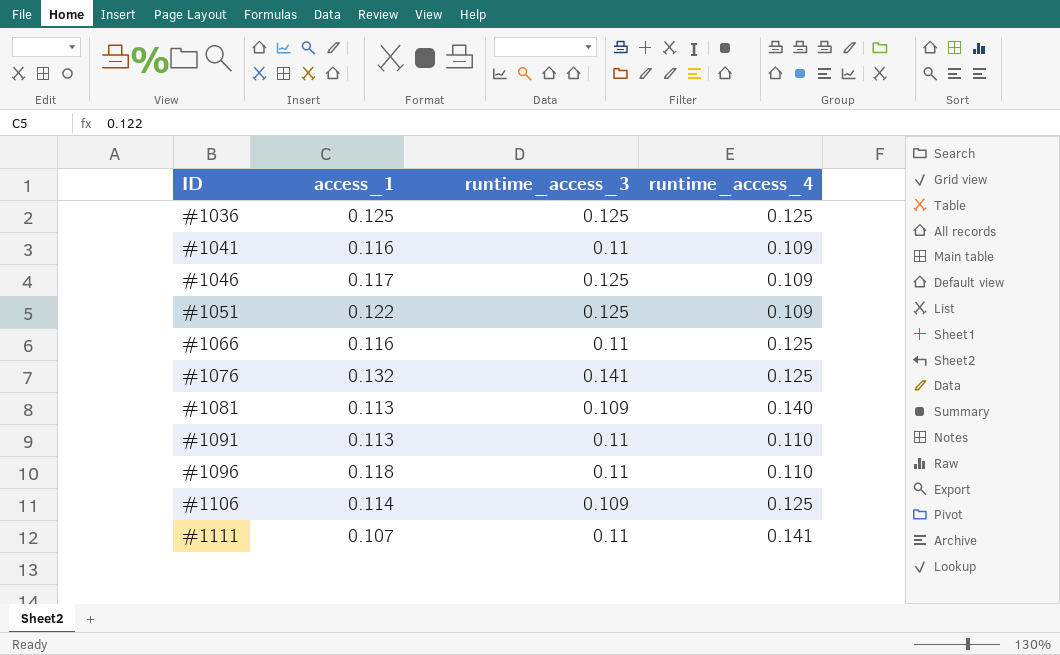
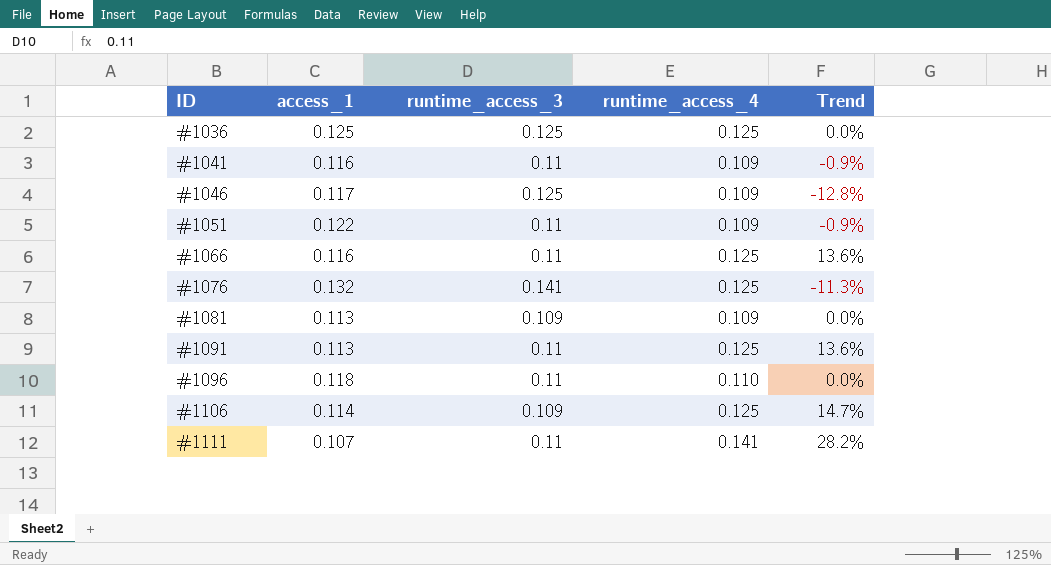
column Trend | formula: none -> ([runtime_access_4] - [runtime_access_3]) / [runtime_access_3]
#1051 | runtime_access_3: 0.125 -> 0.11
#1081 | runtime_access_4: 0.140 -> 0.109
#1091 | runtime_access_4: 0.110 -> 0.125

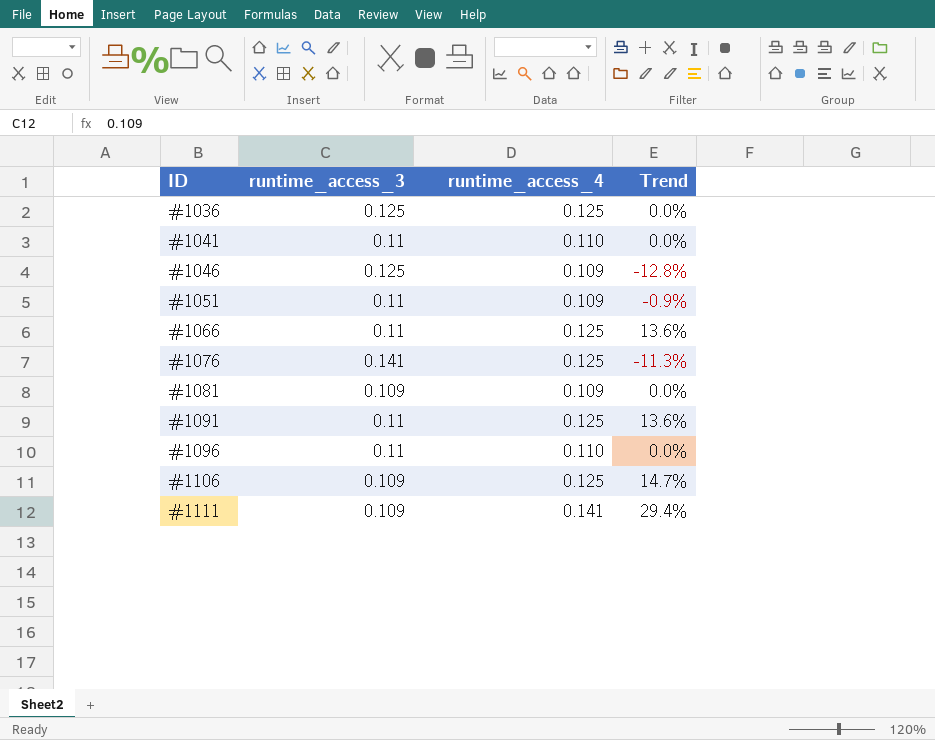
column access_1 | position: 2 -> none
#1041 | runtime_access_4: 0.109 -> 0.110
#1041 | Trend: -0.9% -> 0.0%
#1111 | runtime_access_3: 0.11 -> 0.109
#1111 | Trend: 28.2% -> 29.4%

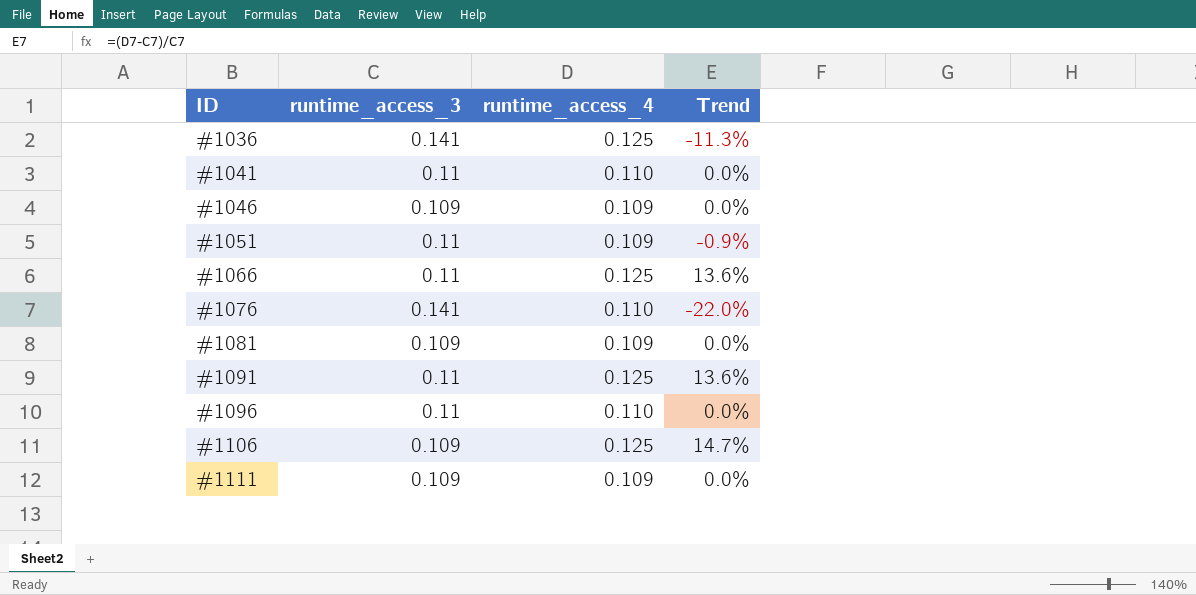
#1036 | runtime_access_3: 0.125 -> 0.141
#1036 | Trend: 0.0% -> -11.3%
#1046 | runtime_access_3: 0.125 -> 0.109
#1046 | Trend: -12.8% -> 0.0%
#1076 | runtime_access_4: 0.125 -> 0.110
#1076 | Trend: -11.3% -> -22.0%
#1111 | runtime_access_4: 0.141 -> 0.109
#1111 | Trend: 29.4% -> 0.0%

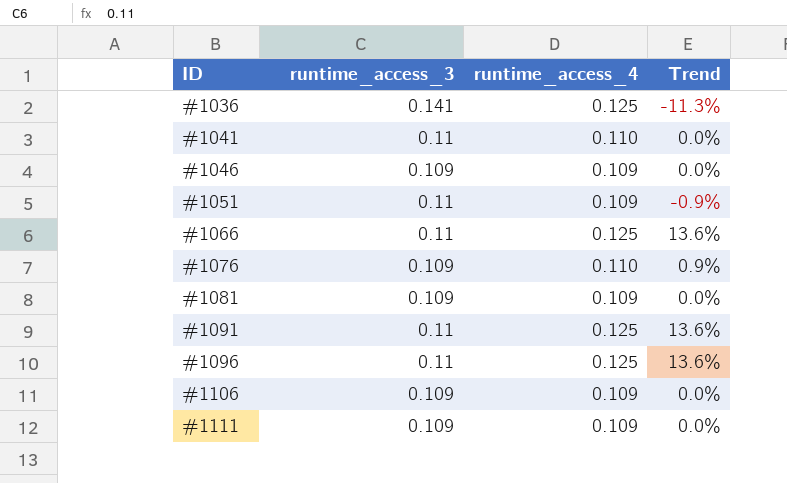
#1076 | runtime_access_3: 0.141 -> 0.109
#1076 | Trend: -22.0% -> 0.9%
#1096 | runtime_access_4: 0.110 -> 0.125
#1096 | Trend: 0.0% -> 13.6%
#1106 | runtime_access_4: 0.125 -> 0.109
#1106 | Trend: 14.7% -> 0.0%

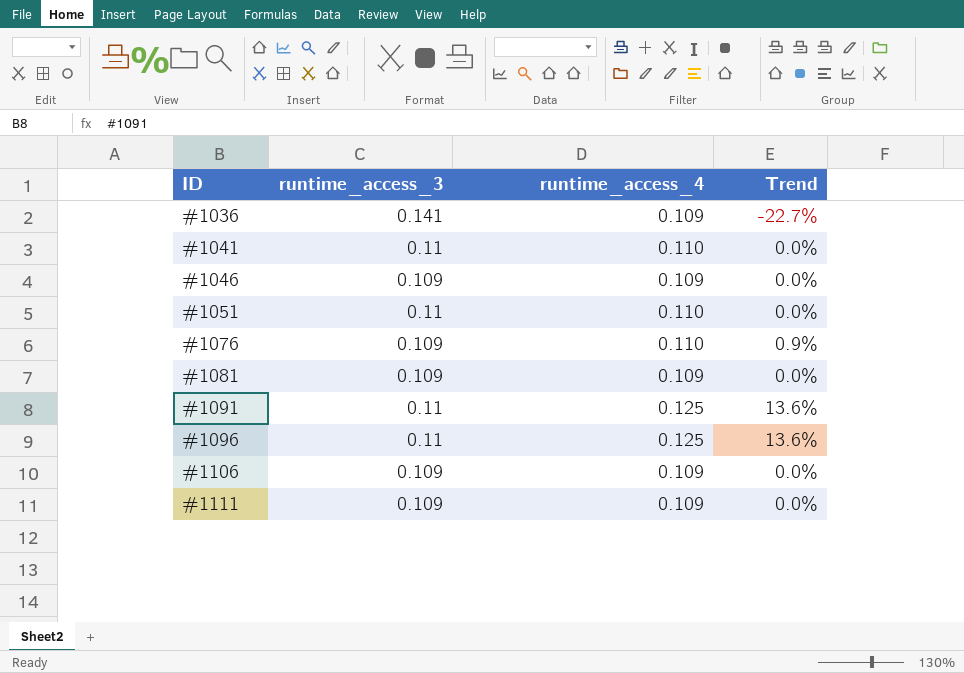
row #1066: 0.11 | 0.125 | 13.6% -> none
#1036 | runtime_access_4: 0.125 -> 0.109
#1036 | Trend: -11.3% -> -22.7%
#1051 | runtime_access_4: 0.109 -> 0.110
#1051 | Trend: -0.9% -> 0.0%

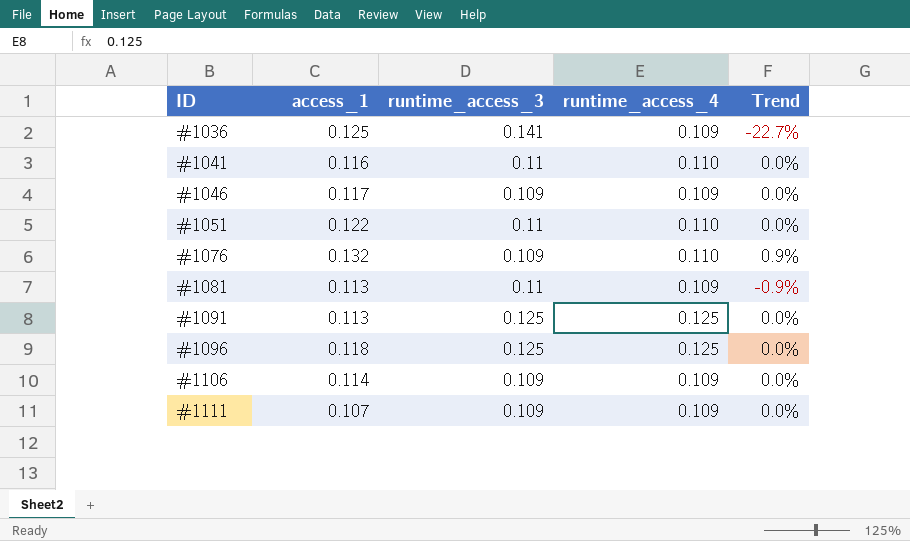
column access_1 | position: none -> 2
#1081 | runtime_access_3: 0.109 -> 0.11
#1081 | Trend: 0.0% -> -0.9%
#1091 | runtime_access_3: 0.11 -> 0.125
#1091 | Trend: 13.6% -> 0.0%
#1096 | runtime_access_3: 0.11 -> 0.125
#1096 | Trend: 13.6% -> 0.0%

